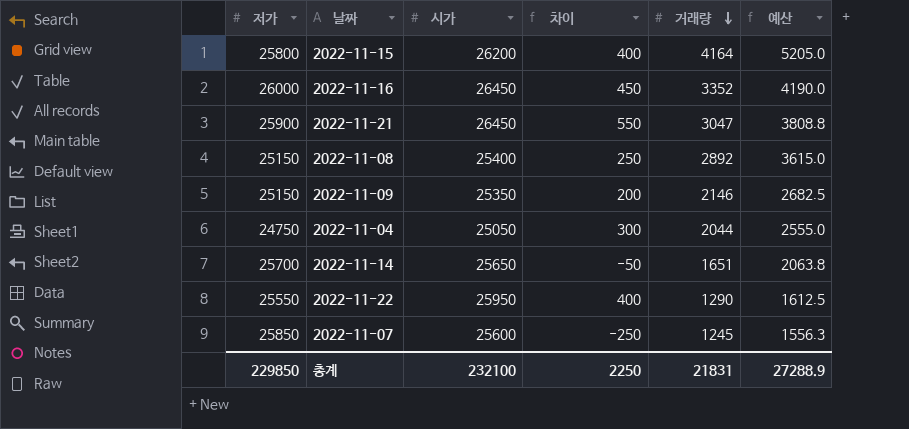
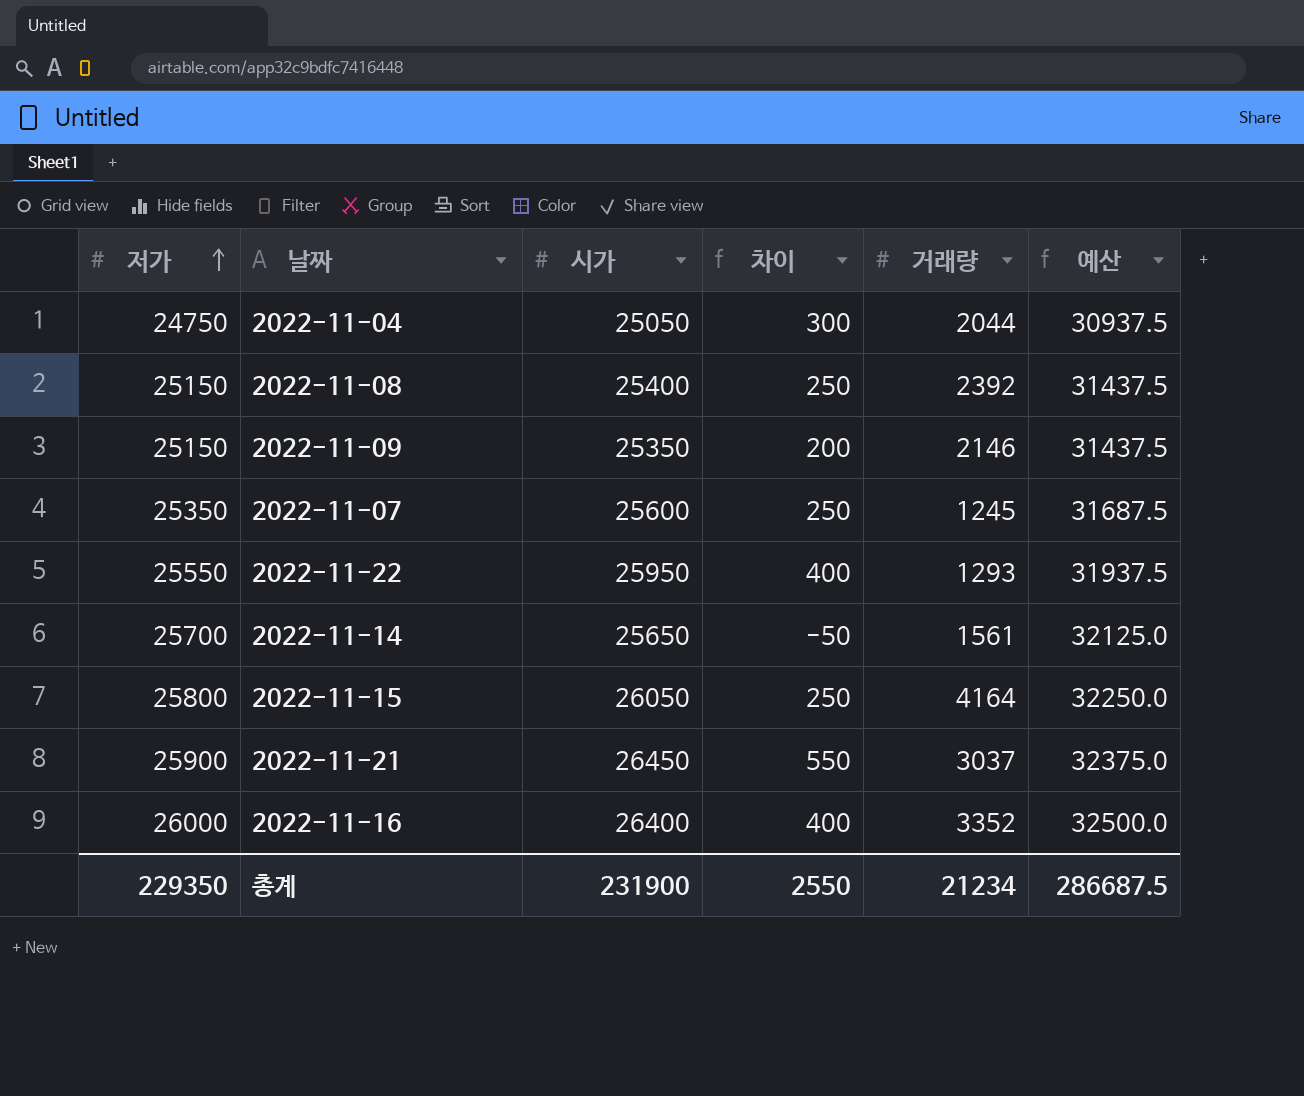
row order: 거래량 descending -> 저가 ascending
column 예산 | formula: [거래량] * 1.25 -> [저가] * 1.25
2022-11-08 | 거래량: 2892 -> 2392
2022-11-07 | 저가: 25850 -> 25350
2022-11-07 | 차이: -250 -> 250
2022-11-22 | 거래량: 1290 -> 1293
2022-11-14 | 거래량: 1651 -> 1561
2022-11-15 | 시가: 26200 -> 26050
2022-11-15 | 차이: 400 -> 250
2022-11-21 | 거래량: 3047 -> 3037
2022-11-16 | 시가: 26450 -> 26400
2022-11-16 | 차이: 450 -> 400
총계 | 저가: 229850 -> 229350
총계 | 시가: 232100 -> 231900
총계 | 차이: 2250 -> 2550
총계 | 거래량: 21831 -> 21234
총계 | 예산: 27288.9 -> 286687.5

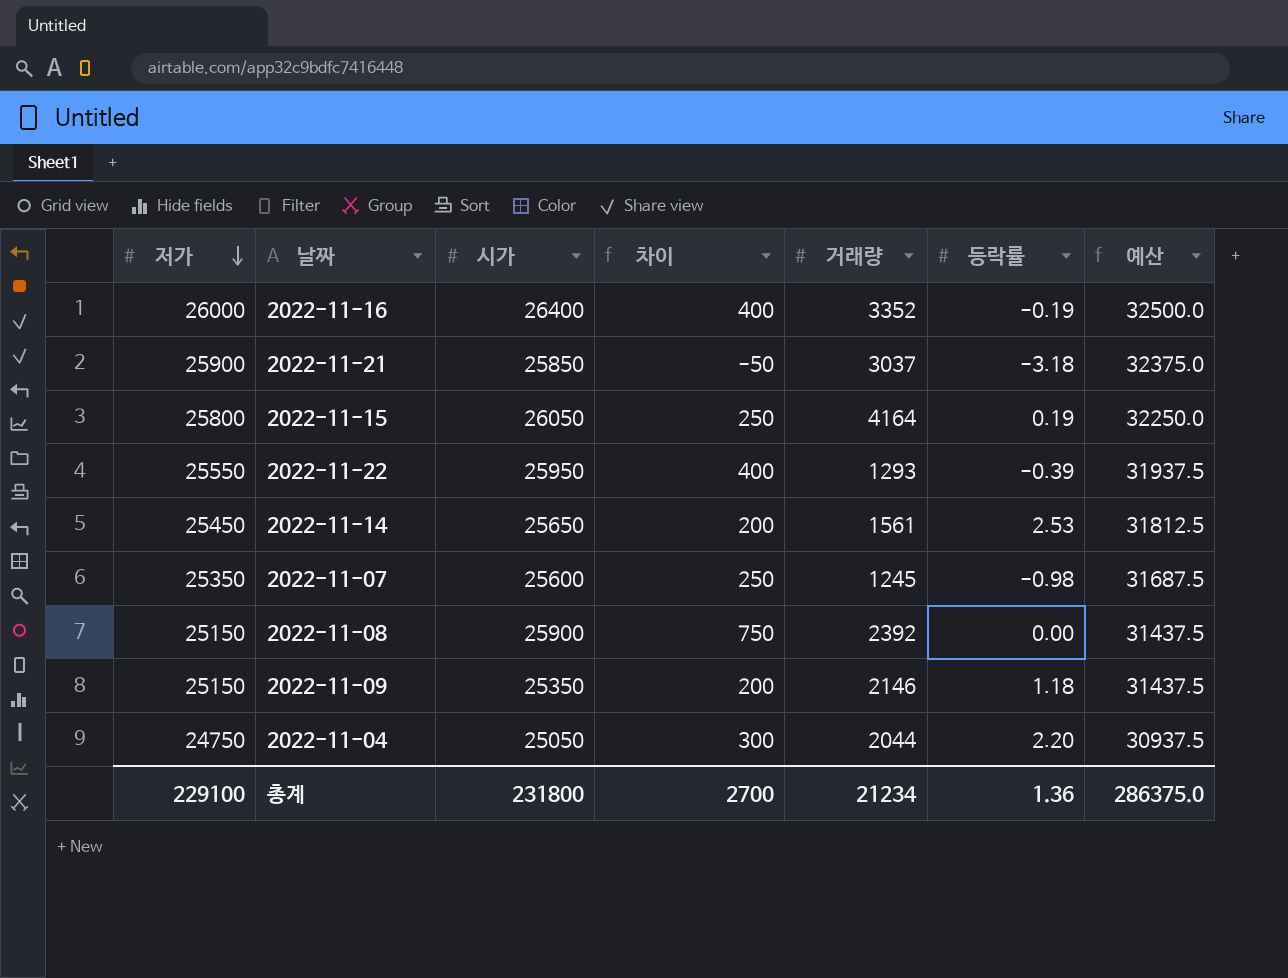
row order: 저가 ascending -> 저가 descending
column 등락률 | position: none -> 6
2022-11-21 | 시가: 26450 -> 25850
2022-11-21 | 차이: 550 -> -50
2022-11-14 | 저가: 25700 -> 25450
2022-11-14 | 차이: -50 -> 200
2022-11-14 | 예산: 32125.0 -> 31812.5
2022-11-08 | 시가: 25400 -> 25900
2022-11-08 | 차이: 250 -> 750
총계 | 저가: 229350 -> 229100
총계 | 시가: 231900 -> 231800
총계 | 차이: 2550 -> 2700
총계 | 예산: 286687.5 -> 286375.0

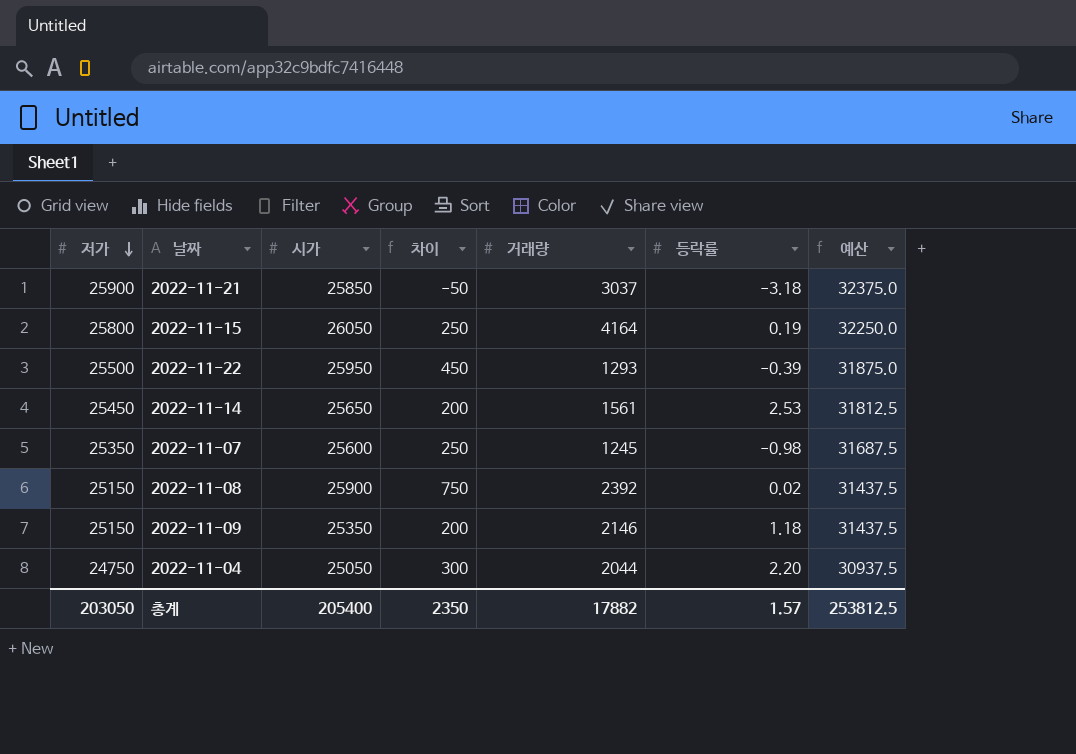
row 2022-11-16: 26000 | 26400 | 400 | 3352 | -0.19 | 32500.0 -> none
2022-11-22 | 저가: 25550 -> 25500
2022-11-22 | 차이: 400 -> 450
2022-11-22 | 예산: 31937.5 -> 31875.0
2022-11-08 | 등락률: 0.00 -> 0.02
총계 | 저가: 229100 -> 203050
총계 | 시가: 231800 -> 205400
총계 | 차이: 2700 -> 2350
총계 | 거래량: 21234 -> 17882
총계 | 등락률: 1.36 -> 1.57
총계 | 예산: 286375.0 -> 253812.5

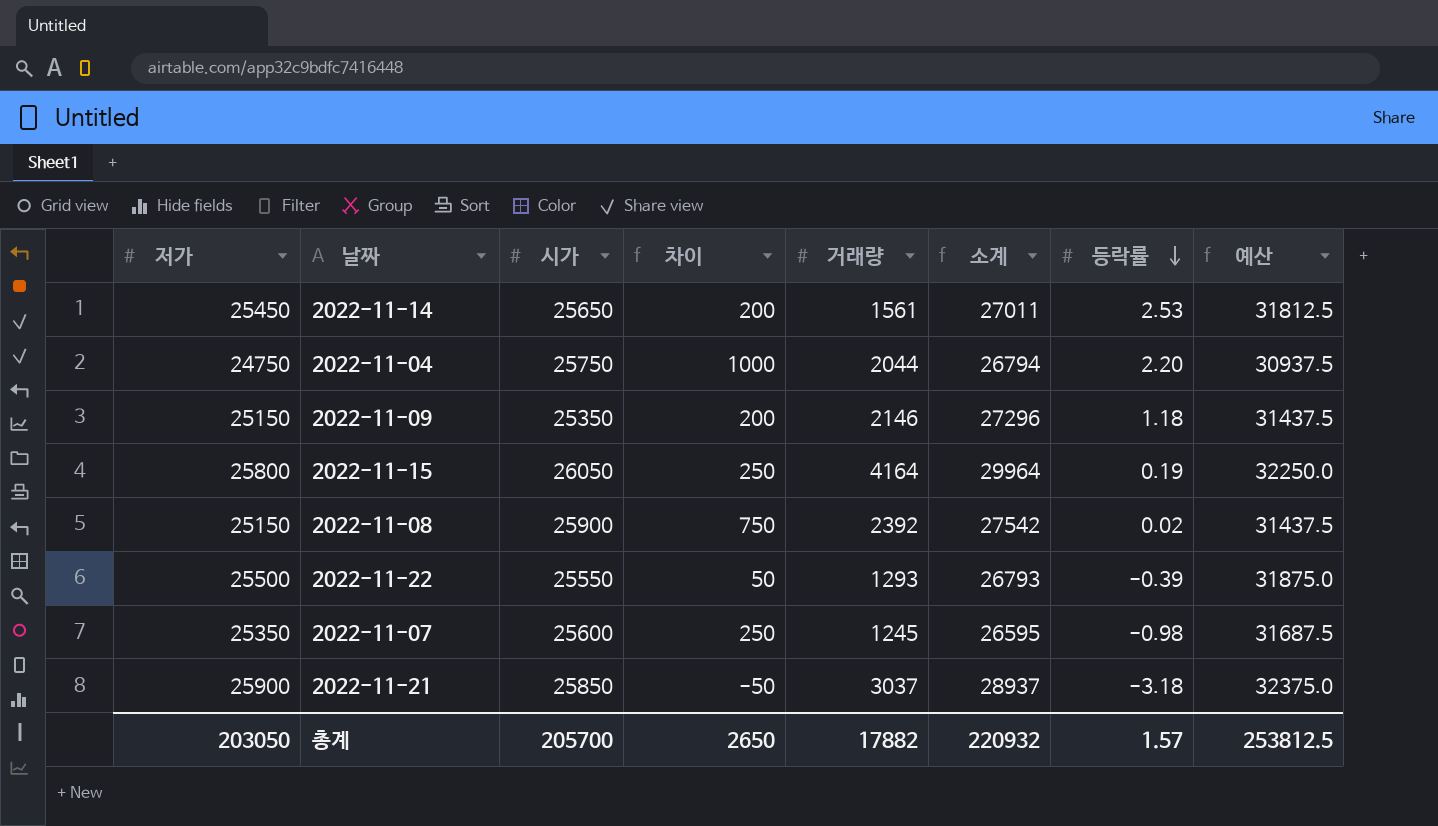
row order: 저가 descending -> 등락률 descending
column 소계 | formula: none -> [저가] + [거래량]
2022-11-04 | 시가: 25050 -> 25750
2022-11-04 | 차이: 300 -> 1000
2022-11-22 | 시가: 25950 -> 25550
2022-11-22 | 차이: 450 -> 50
총계 | 시가: 205400 -> 205700
총계 | 차이: 2350 -> 2650

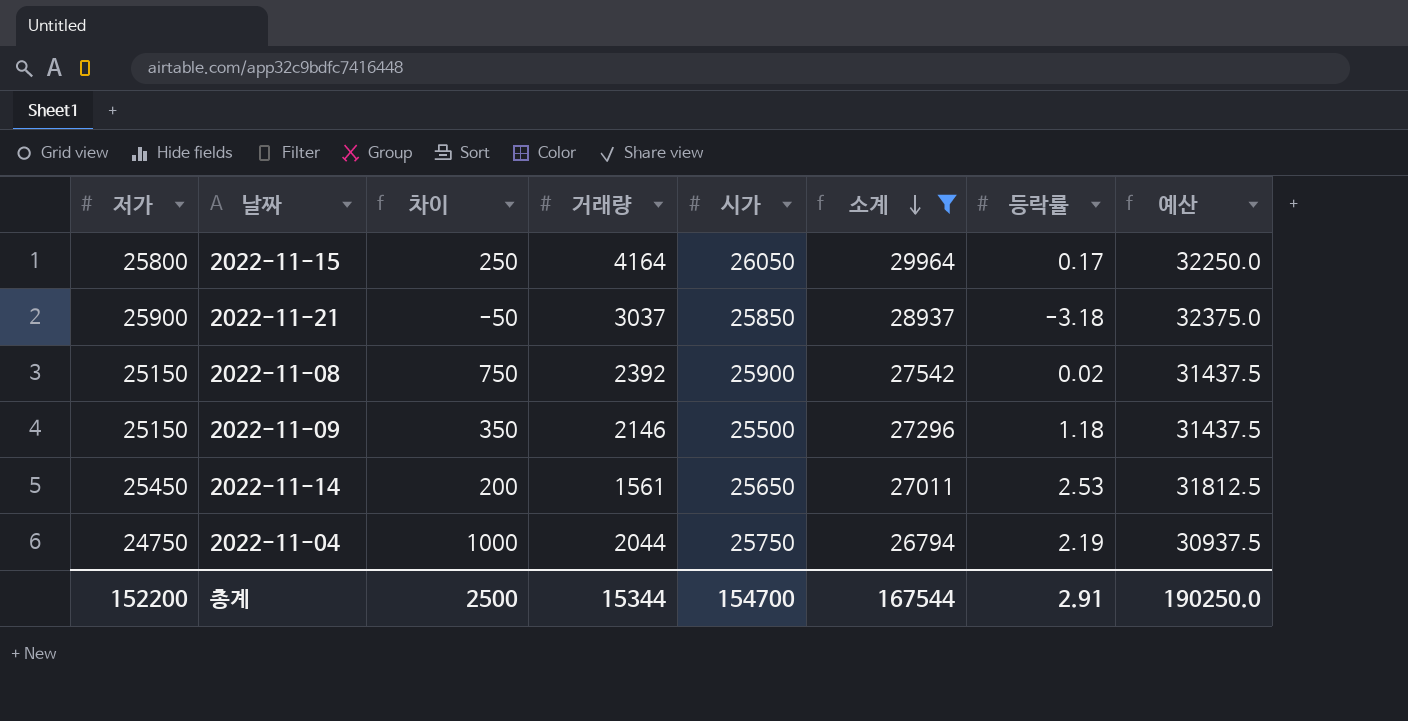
filter: none -> 소계 >= 26794
row order: 등락률 descending -> 소계 descending
column 시가 | position: 3 -> 5
2022-11-15 | 등락률: 0.19 -> 0.17
2022-11-09 | 차이: 200 -> 350
2022-11-09 | 시가: 25350 -> 25500
2022-11-04 | 등락률: 2.20 -> 2.19
총계 | 저가: 203050 -> 152200
총계 | 차이: 2650 -> 2500
총계 | 거래량: 17882 -> 15344
총계 | 시가: 205700 -> 154700
총계 | 소계: 220932 -> 167544
총계 | 등락률: 1.57 -> 2.91
총계 | 예산: 253812.5 -> 190250.0

